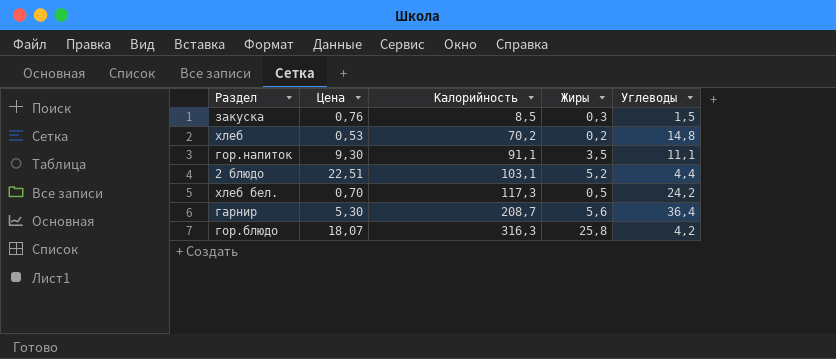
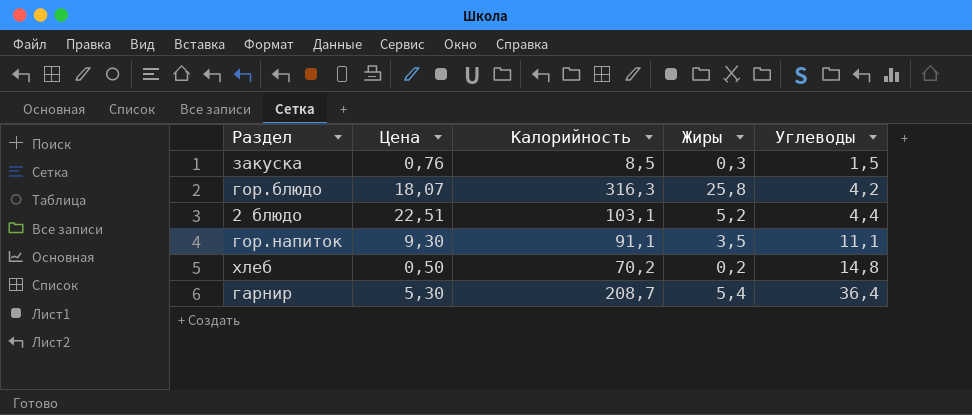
row order: Калорийность ascending -> Углеводы ascending
row хлеб бел.: 0,70 | 117,3 | 0,5 | 24,2 -> none
хлеб | Цена: 0,53 -> 0,50
гарнир | Жиры: 5,6 -> 5,4

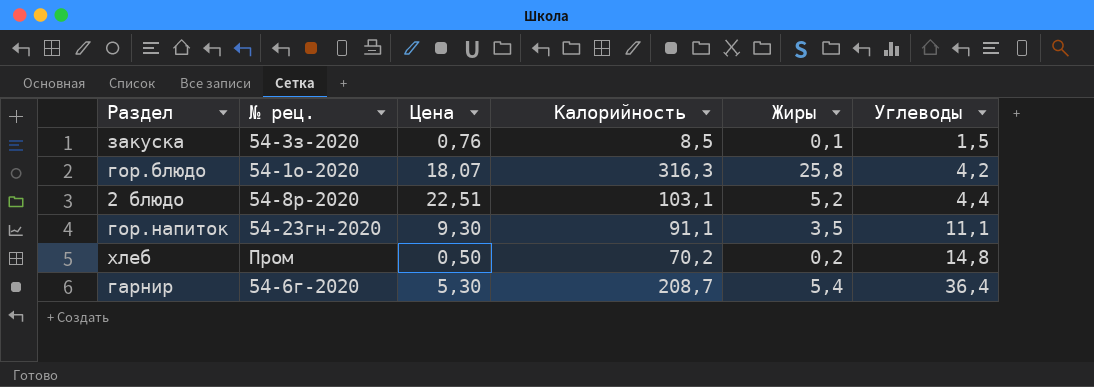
column № рец. | position: none -> 2
закуска | Жиры: 0,3 -> 0,1

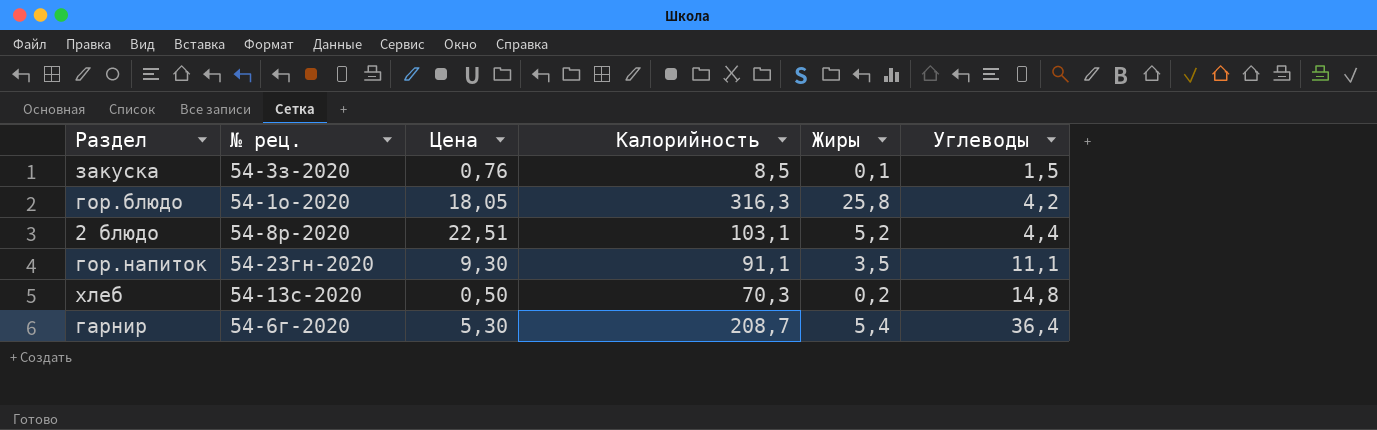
гор.блюдо | Цена: 18,07 -> 18,05
хлеб | № рец.: Пром -> 54-13с-2020
хлеб | Калорийность: 70,2 -> 70,3

